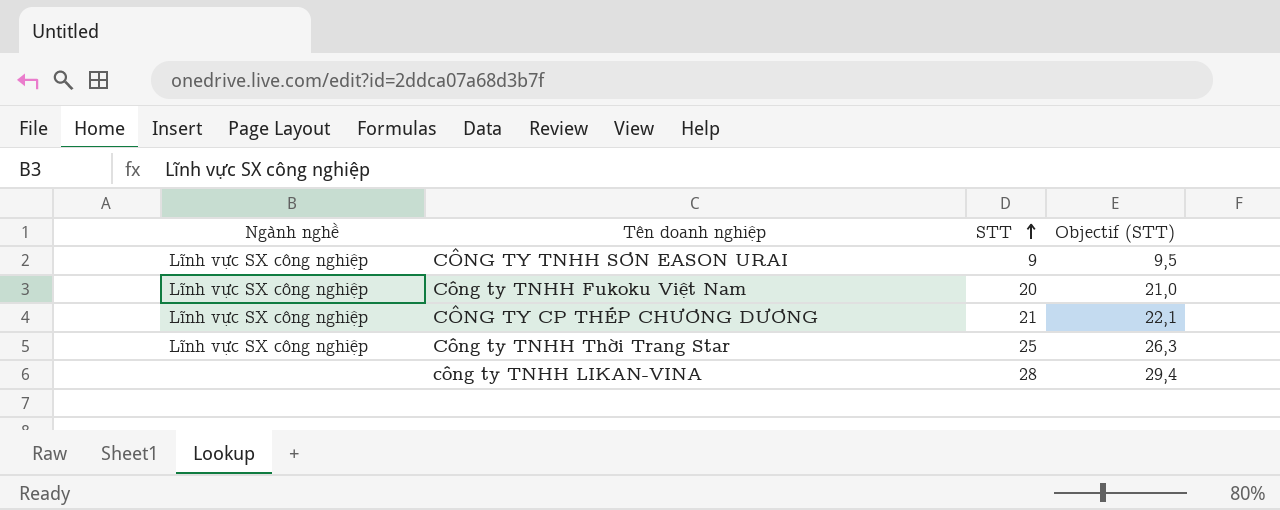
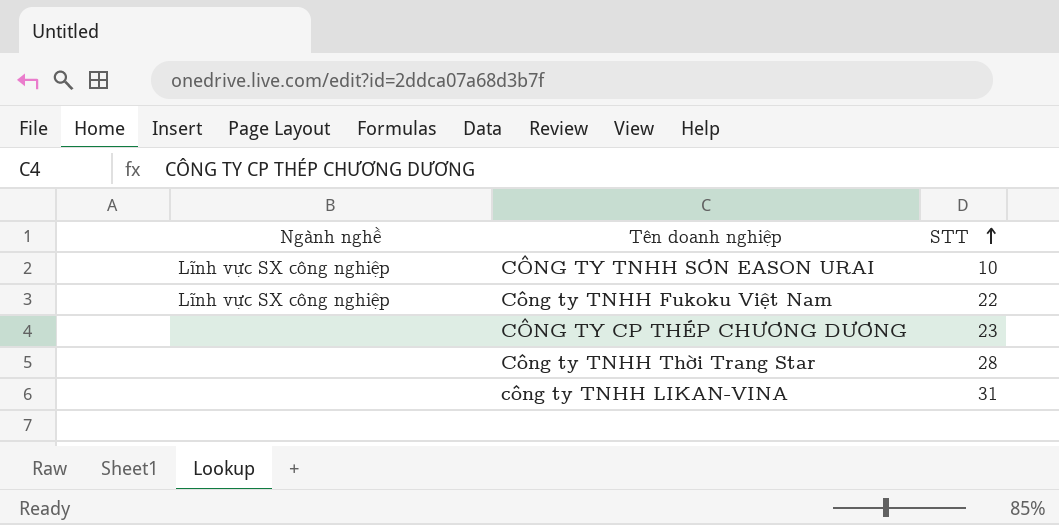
column Objectif (STT) | formula: [STT] * 1,05 -> none
CÔNG TY TNHH SƠN EASON URAI | STT: 9 -> 10
Công ty TNHH Fukoku Việt Nam | STT: 20 -> 22
CÔNG TY CP THÉP CHƯƠNG DƯƠNG | Ngành nghề: Lĩnh vực SX công nghiệp -> none
CÔNG TY CP THÉP CHƯƠNG DƯƠNG | STT: 21 -> 23
Công ty TNHH Thời Trang Star | Ngành nghề: Lĩnh vực SX công nghiệp -> none
Công ty TNHH Thời Trang Star | STT: 25 -> 28
công ty TNHH LIKAN-VINA | STT: 28 -> 31

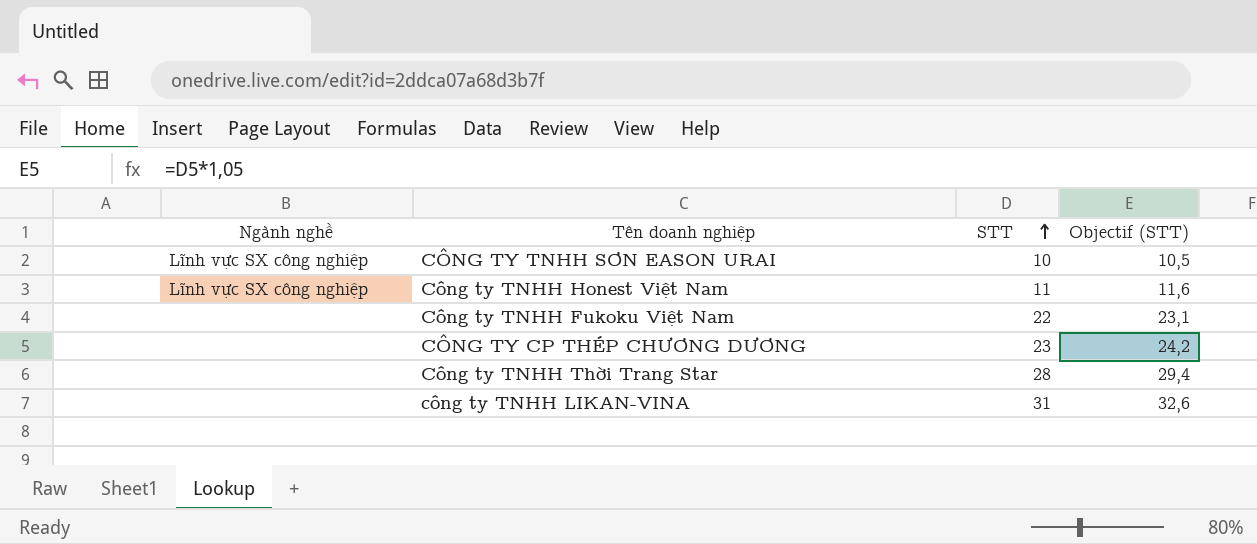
column Objectif (STT) | formula: none -> [STT] * 1,05
row Công ty TNHH Honest Việt Nam: none -> Lĩnh vực SX công nghiệp | 11 | 11,6
Công ty TNHH Fukoku Việt Nam | Ngành nghề: Lĩnh vực SX công nghiệp -> none

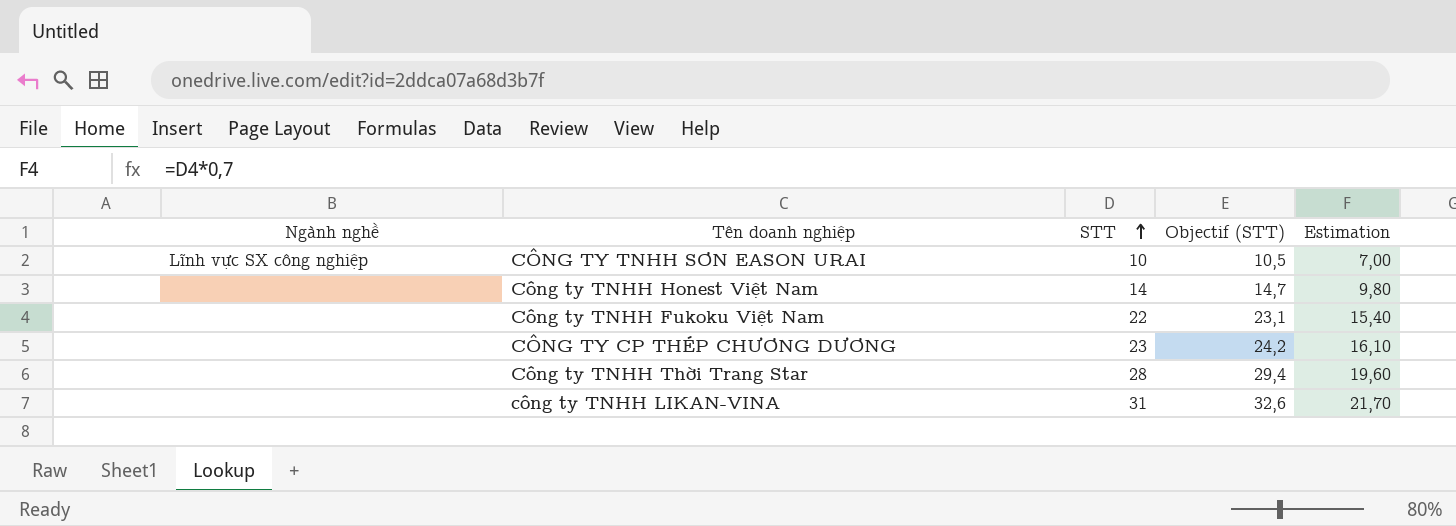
column Estimation | formula: none -> [STT] * 0,7
Công ty TNHH Honest Việt Nam | Ngành nghề: Lĩnh vực SX công nghiệp -> none
Công ty TNHH Honest Việt Nam | STT: 11 -> 14
Công ty TNHH Honest Việt Nam | Objectif (STT): 11,6 -> 14,7

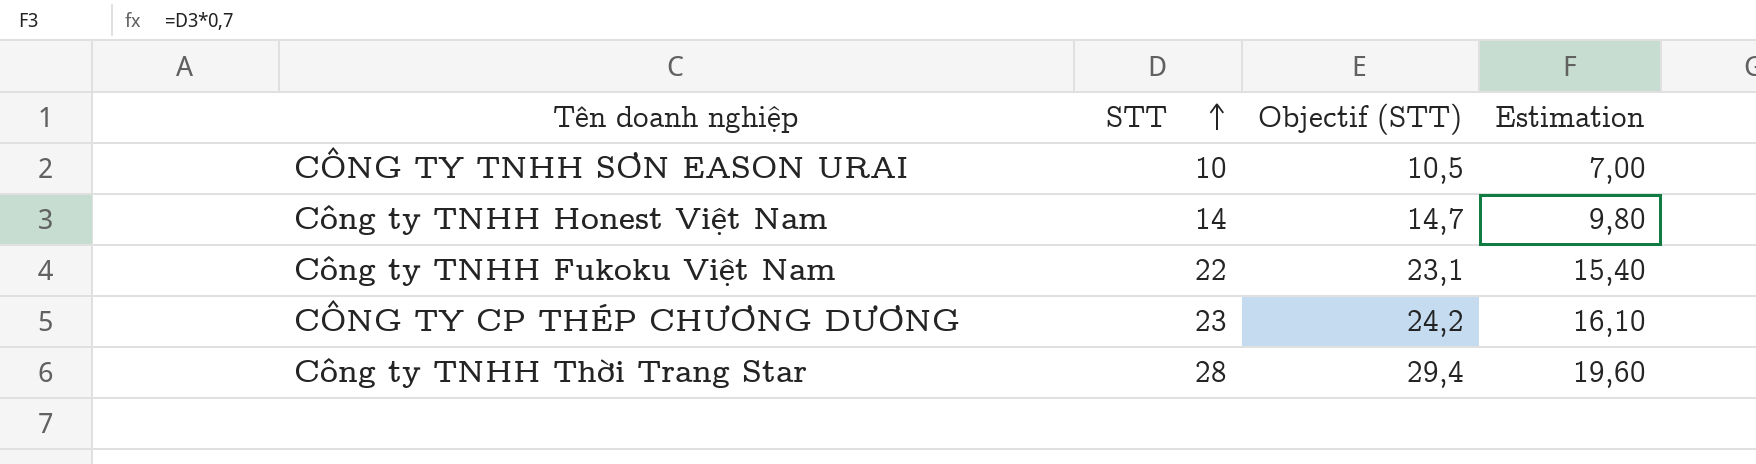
column Ngành nghề | position: 1 -> none
row công ty TNHH LIKAN-VINA: none | 31 | 32,6 | 21,70 -> none

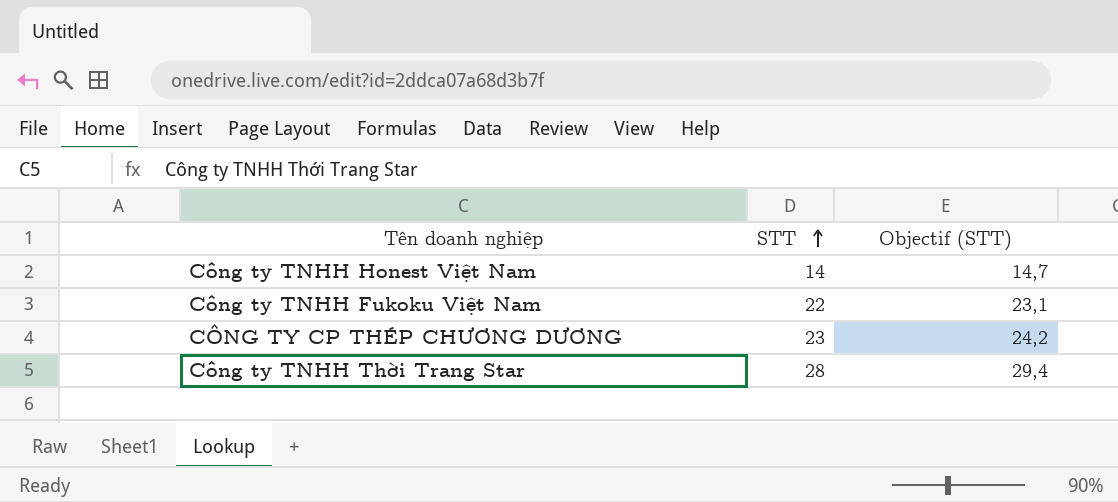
column Estimation | formula: [STT] * 0,7 -> none
row CÔNG TY TNHH SƠN EASON URAI: 10 | 10,5 | 7,00 -> none

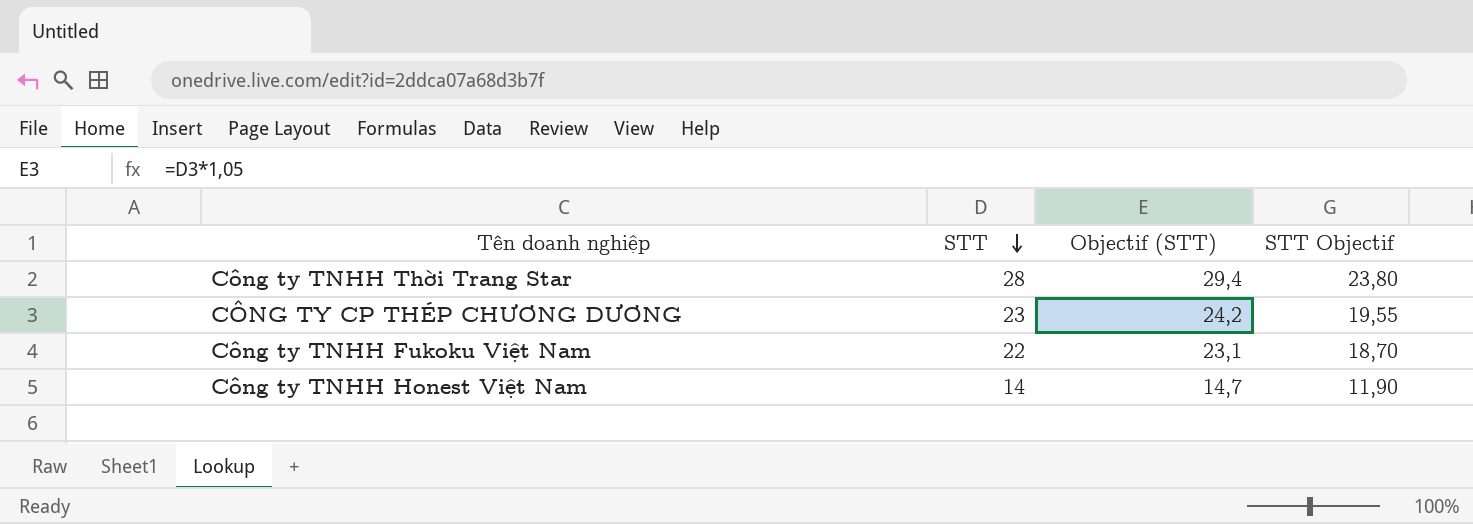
row order: STT ascending -> STT descending
column STT Objectif | formula: none -> [STT] * 0,85

